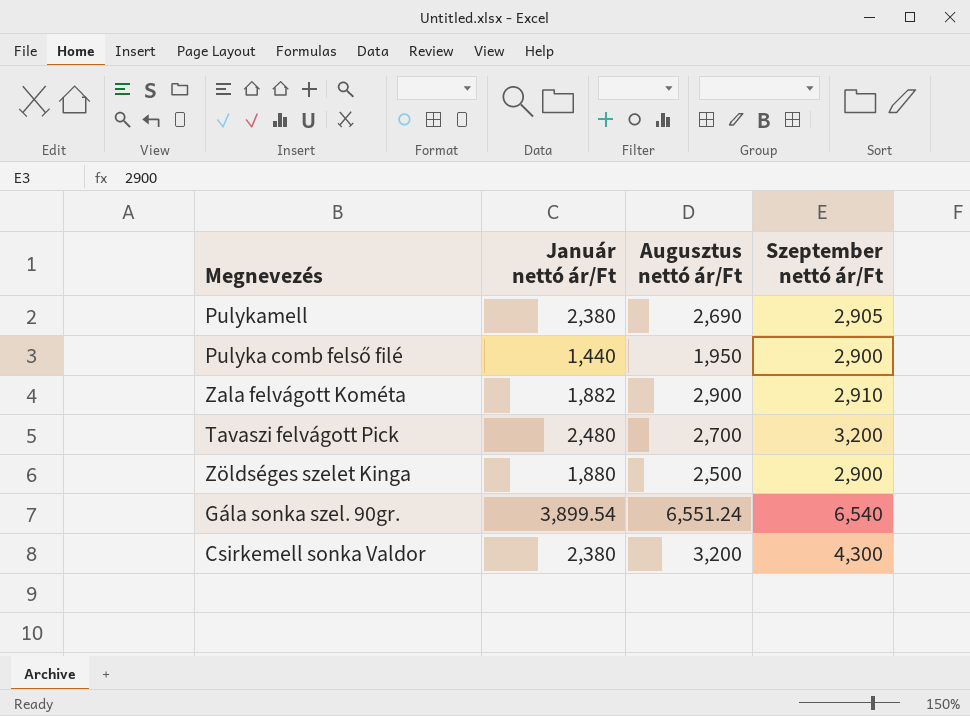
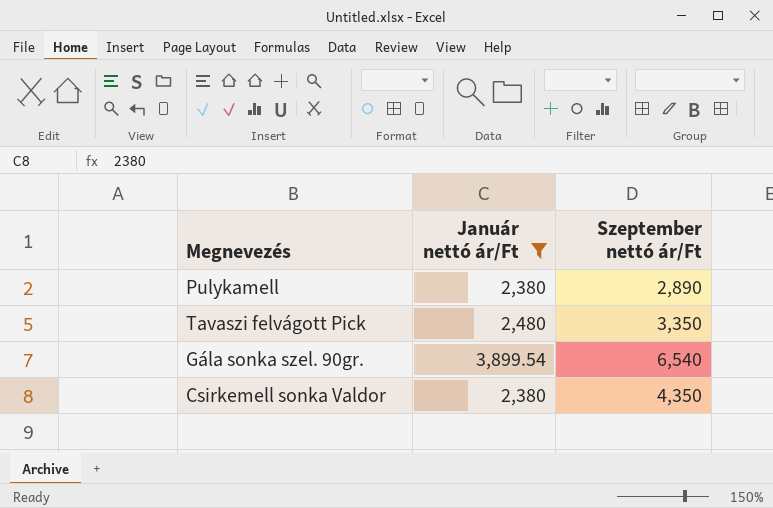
filter: none -> Január nettó ár/Ft >= 2,380
column Augusztus nettó ár/Ft | position: 3 -> none
Pulykamell | Szeptember nettó ár/Ft: 2,905 -> 2,890
Tavaszi felvágott Pick | Szeptember nettó ár/Ft: 3,200 -> 3,350
Csirkemell sonka Valdor | Szeptember nettó ár/Ft: 4,300 -> 4,350

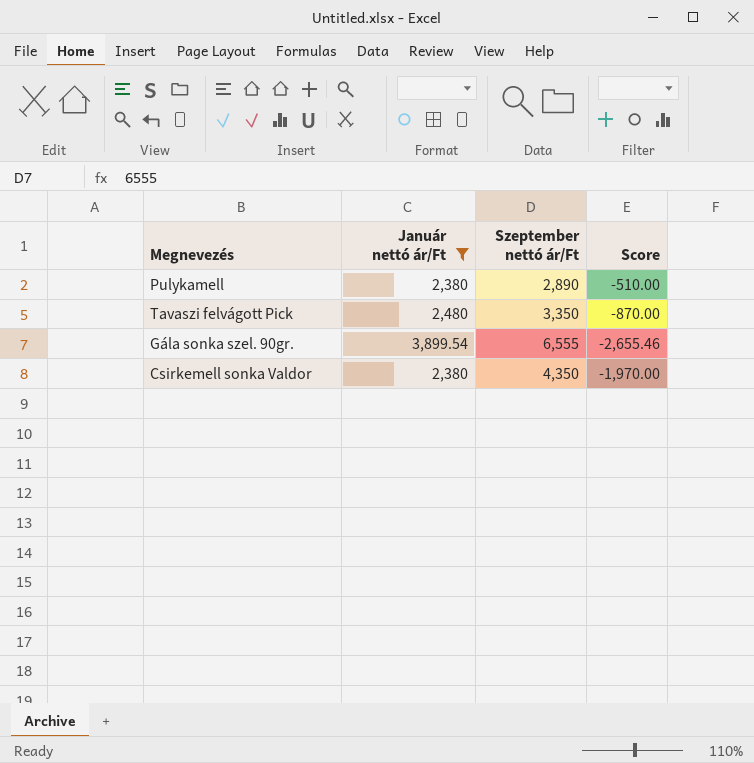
column Score | formula: none -> [Január nettó ár/Ft] - [Szeptember nettó ár/Ft]
Gála sonka szel. 90gr. | Szeptember nettó ár/Ft: 6,540 -> 6,555

